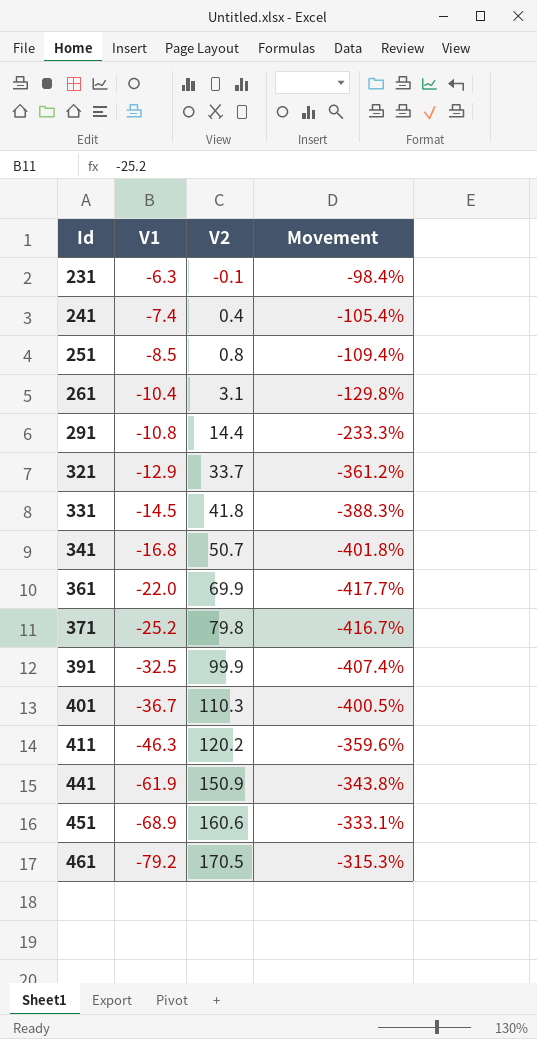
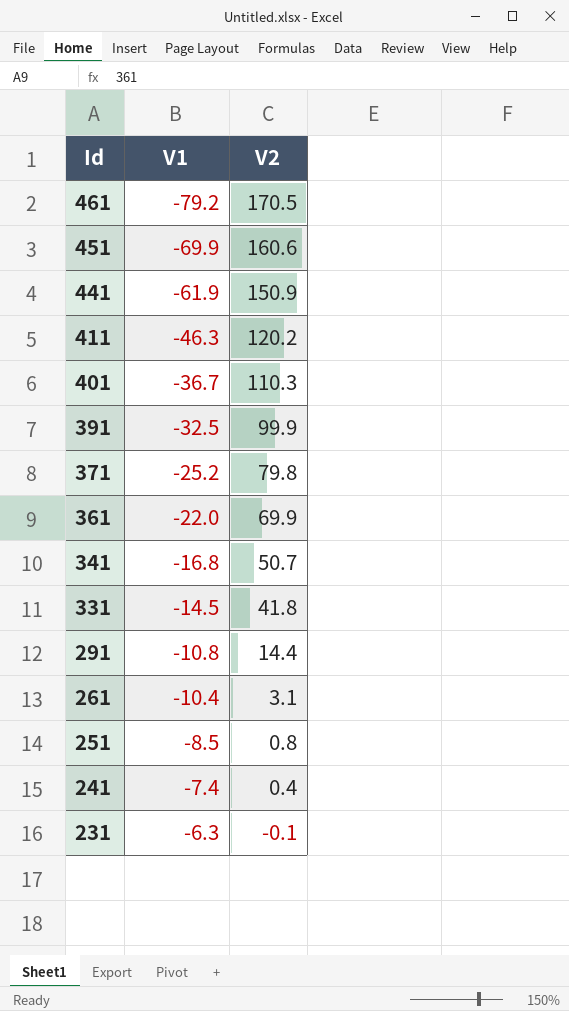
row order: Id ascending -> Id descending
column Movement | formula: ([V2] - [V1]) / [V1] -> none
row 321: -12.9 | 33.7 | -361.2% -> none
451 | V1: -68.9 -> -69.9

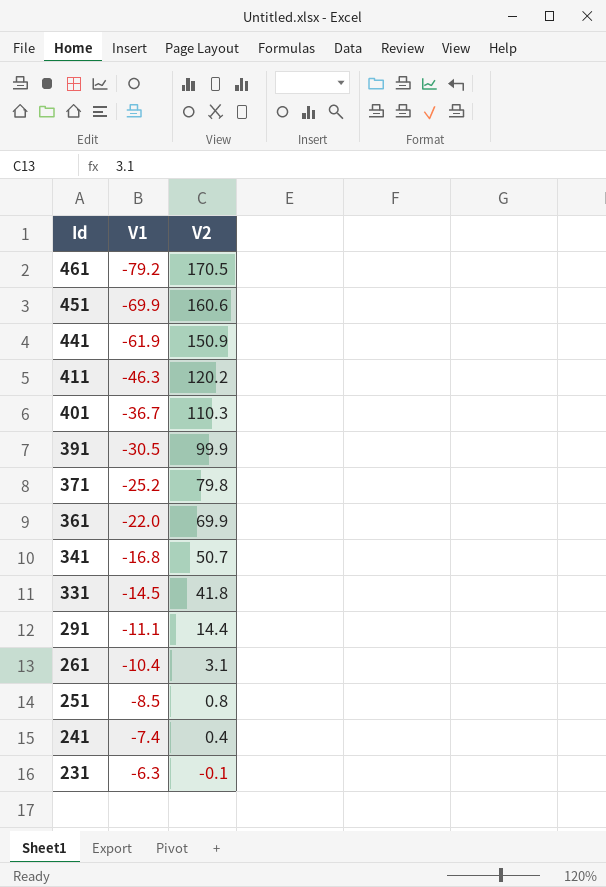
391 | V1: -32.5 -> -30.5
291 | V1: -10.8 -> -11.1

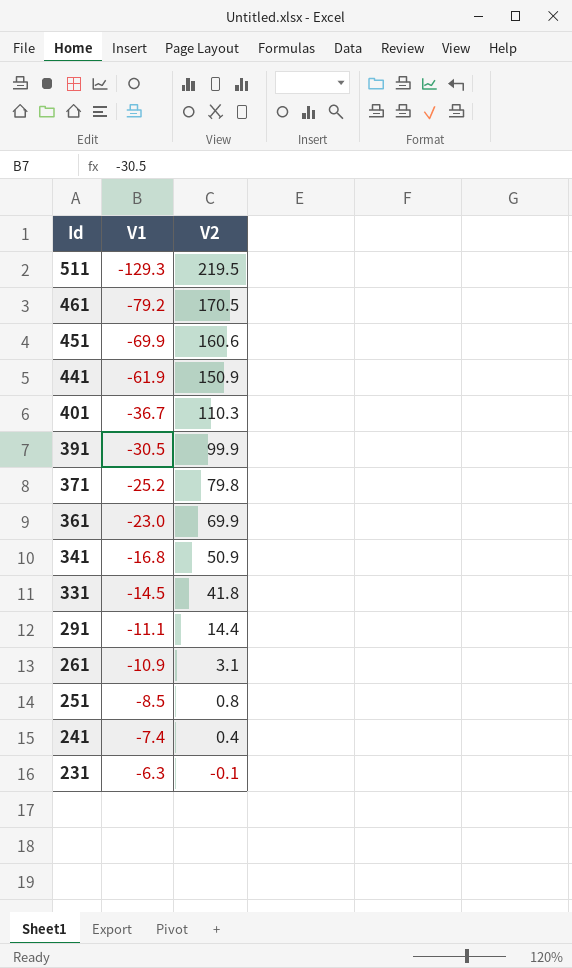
row 411: -46.3 | 120.2 -> none
row 511: none -> -129.3 | 219.5
361 | V1: -22.0 -> -23.0
341 | V2: 50.7 -> 50.9
261 | V1: -10.4 -> -10.9

